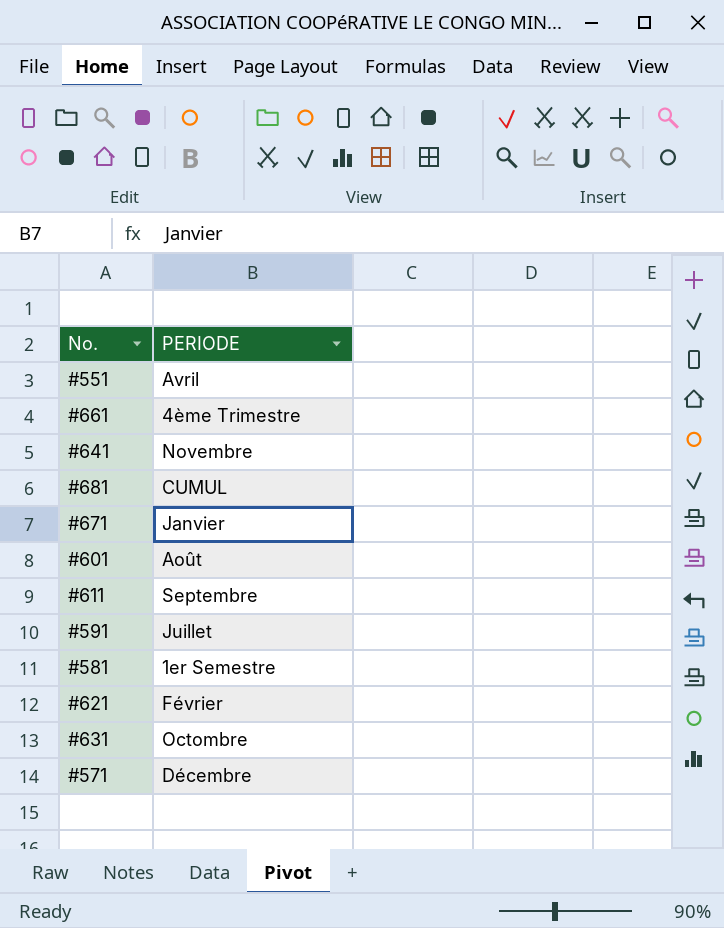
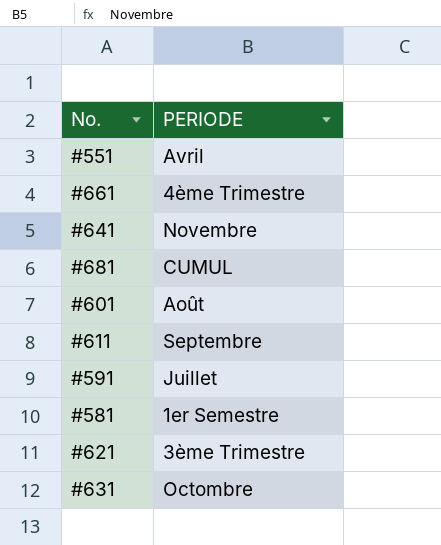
row #671: Janvier -> none
row #571: Décembre -> none
#621 | PERIODE: Février -> 3ème Trimestre

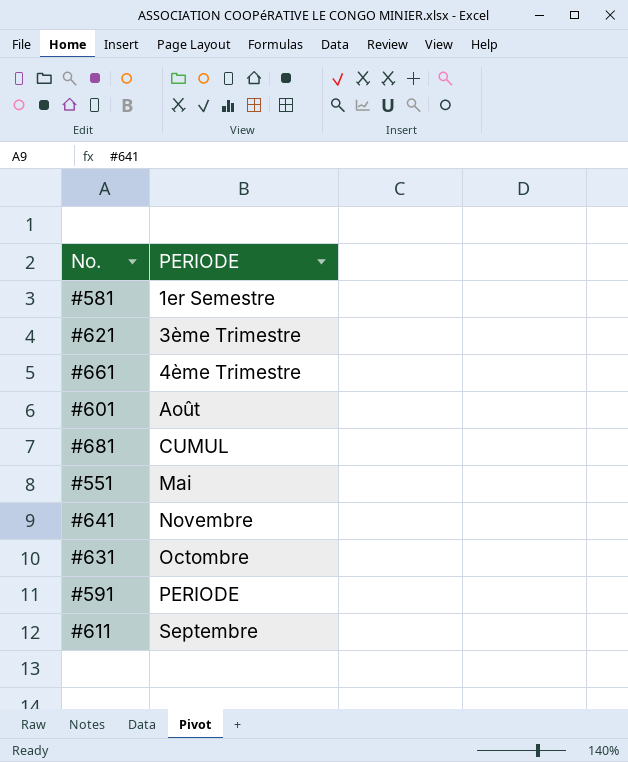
row order: none -> PERIODE ascending
#551 | PERIODE: Avril -> Mai
#591 | PERIODE: Juillet -> PERIODE

